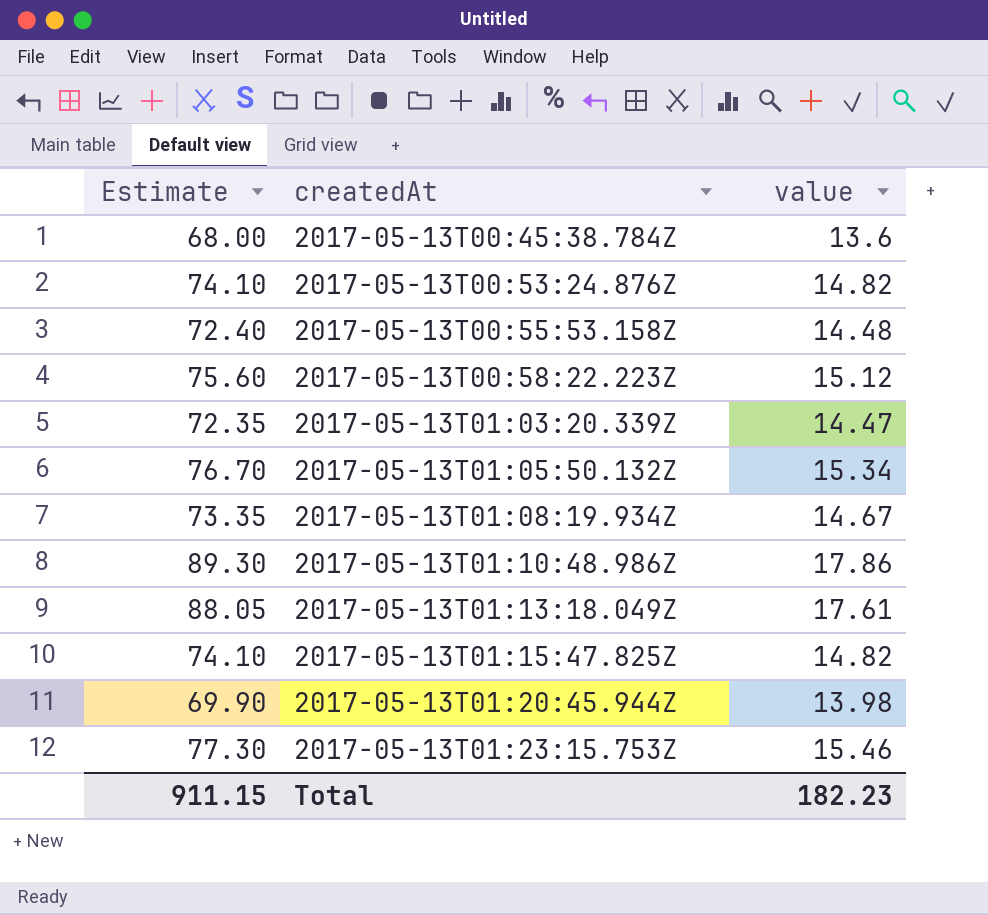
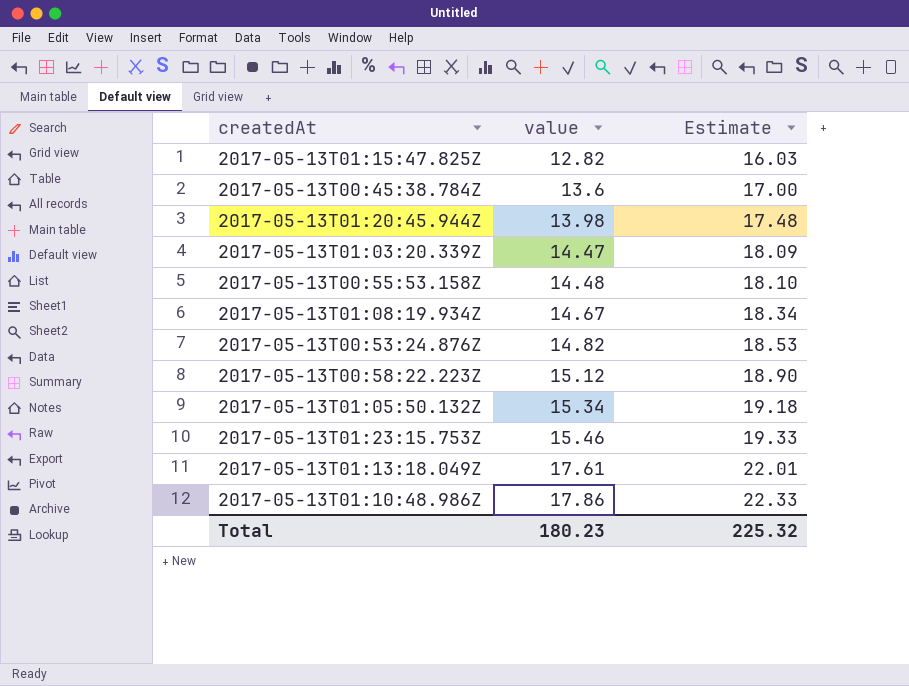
row order: createdAt ascending -> value ascending
column Estimate | formula: [value] * 5 -> [value] * 1.25
column Estimate | position: 1 -> 3
2017-05-13T01:15:47.825Z | value: 14.82 -> 12.82
Total | value: 182.23 -> 180.23
Total | Estimate: 911.15 -> 225.32

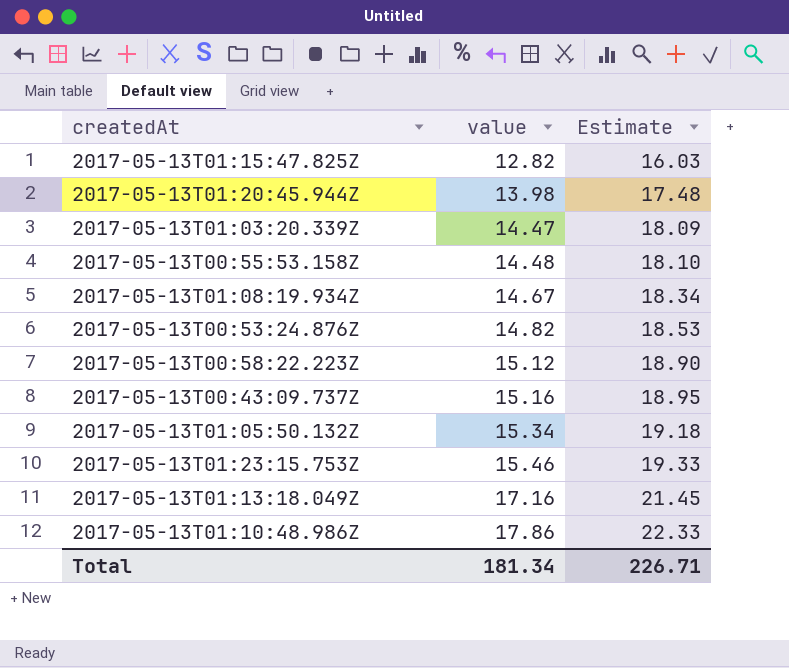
row 2017-05-13T00:45:38.784Z: 13.6 | 17.00 -> none
row 2017-05-13T00:43:09.737Z: none -> 15.16 | 18.95
2017-05-13T01:13:18.049Z | value: 17.61 -> 17.16
2017-05-13T01:13:18.049Z | Estimate: 22.01 -> 21.45
Total | value: 180.23 -> 181.34
Total | Estimate: 225.32 -> 226.71

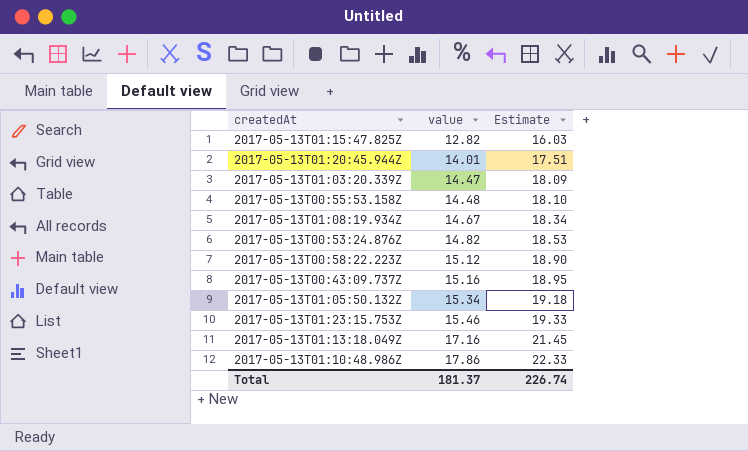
2017-05-13T01:20:45.944Z | value: 13.98 -> 14.01
2017-05-13T01:20:45.944Z | Estimate: 17.48 -> 17.51
Total | value: 181.34 -> 181.37
Total | Estimate: 226.71 -> 226.74

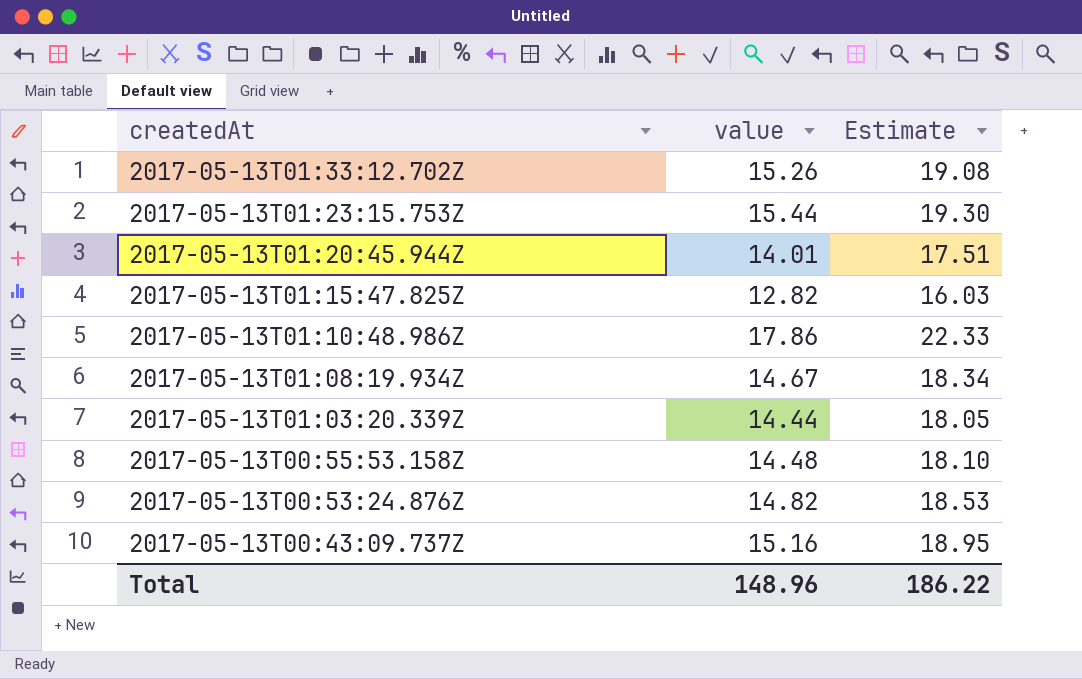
row order: value ascending -> createdAt descending
row 2017-05-13T00:58:22.223Z: 15.12 | 18.90 -> none
row 2017-05-13T01:05:50.132Z: 15.34 | 19.18 -> none
row 2017-05-13T01:13:18.049Z: 17.16 | 21.45 -> none
row 2017-05-13T01:33:12.702Z: none -> 15.26 | 19.08
2017-05-13T01:23:15.753Z | value: 15.46 -> 15.44
2017-05-13T01:23:15.753Z | Estimate: 19.33 -> 19.30
2017-05-13T01:03:20.339Z | value: 14.47 -> 14.44
2017-05-13T01:03:20.339Z | Estimate: 18.09 -> 18.05
Total | value: 181.37 -> 148.96
Total | Estimate: 226.74 -> 186.22

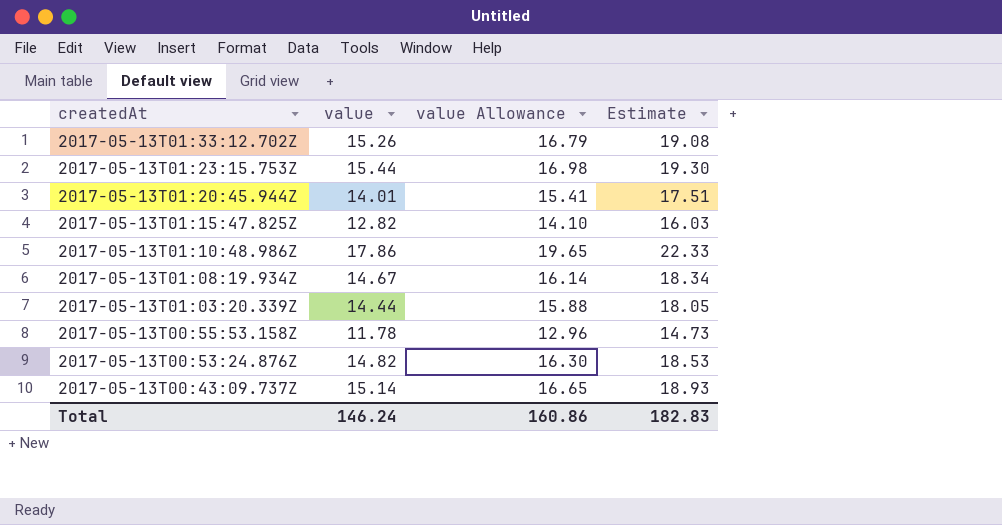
column value Allowance | formula: none -> [value] * 1.1
2017-05-13T00:55:53.158Z | value: 14.48 -> 11.78
2017-05-13T00:55:53.158Z | Estimate: 18.10 -> 14.73
2017-05-13T00:43:09.737Z | value: 15.16 -> 15.14
2017-05-13T00:43:09.737Z | Estimate: 18.95 -> 18.93
Total | value: 148.96 -> 146.24
Total | Estimate: 186.22 -> 182.83

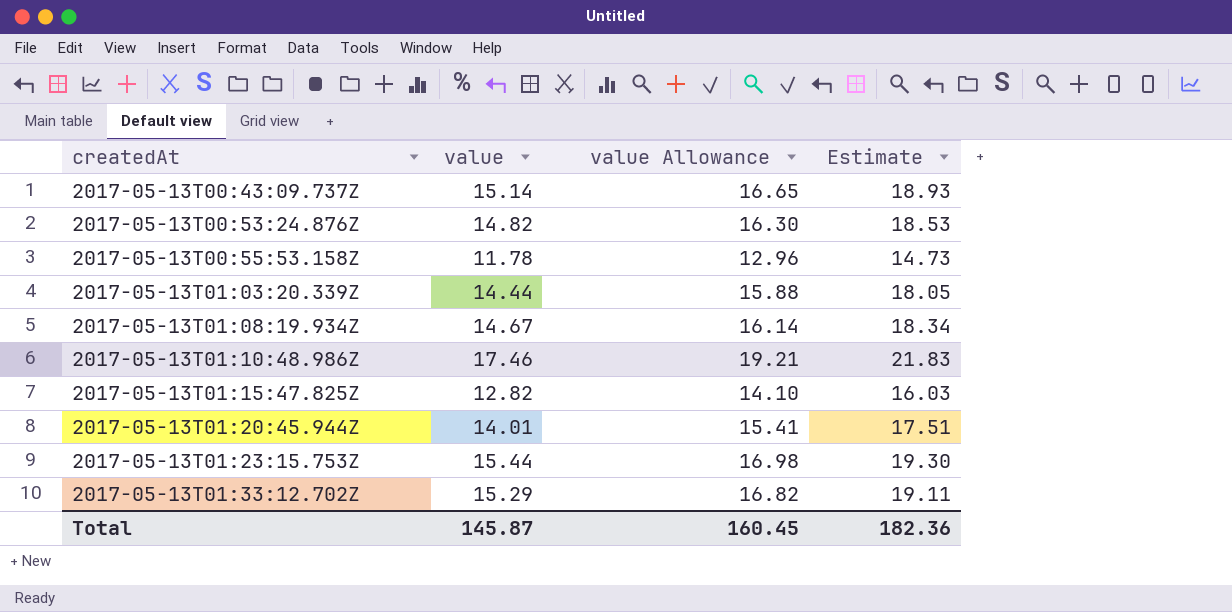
row order: createdAt descending -> createdAt ascending
2017-05-13T01:10:48.986Z | value: 17.86 -> 17.46
2017-05-13T01:10:48.986Z | value Allowance: 19.65 -> 19.21
2017-05-13T01:10:48.986Z | Estimate: 22.33 -> 21.83
2017-05-13T01:33:12.702Z | value: 15.26 -> 15.29
2017-05-13T01:33:12.702Z | value Allowance: 16.79 -> 16.82
2017-05-13T01:33:12.702Z | Estimate: 19.08 -> 19.11
Total | value: 146.24 -> 145.87
Total | value Allowance: 160.86 -> 160.45
Total | Estimate: 182.83 -> 182.36

